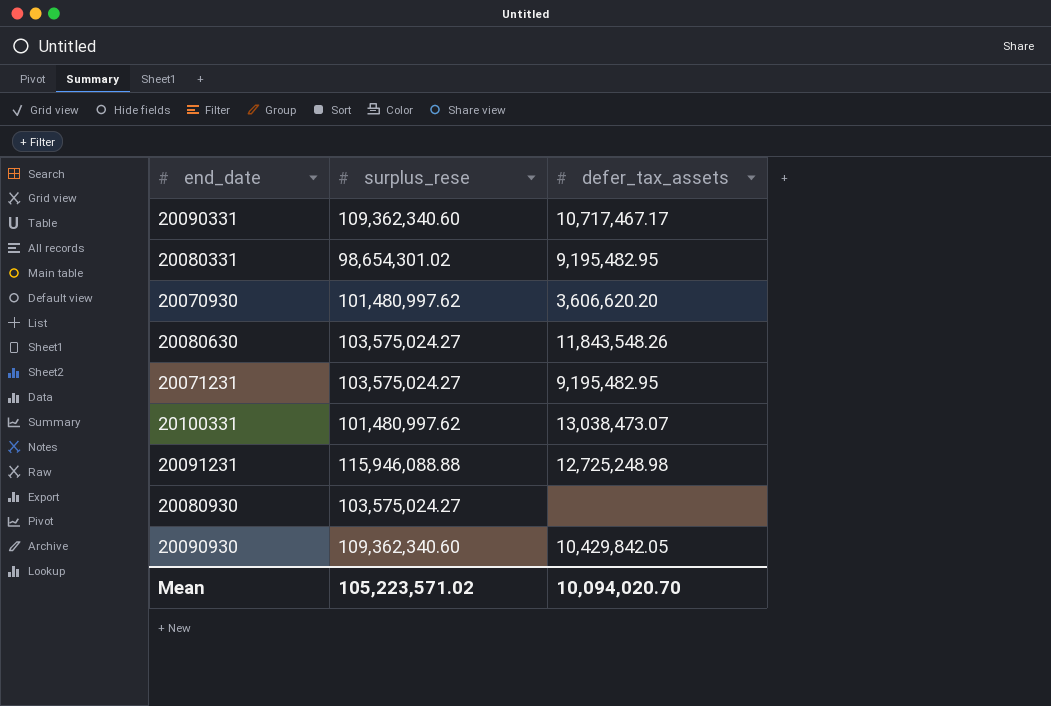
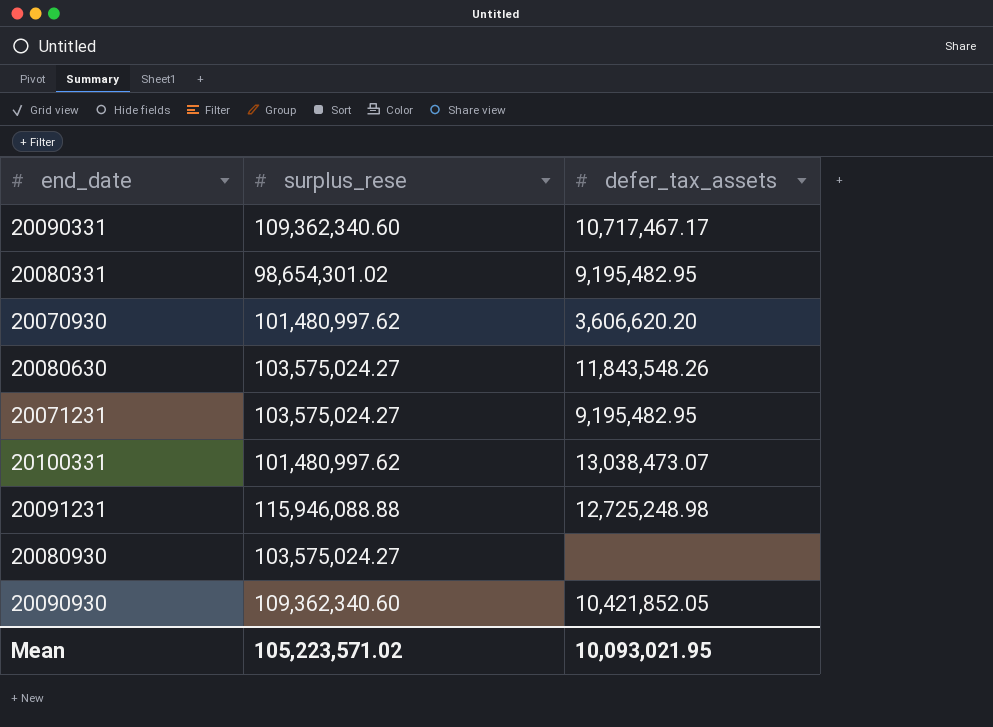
20090930 | defer_tax_assets: 10,429,842.05 -> 10,421,852.05
Mean | defer_tax_assets: 10,094,020.70 -> 10,093,021.95

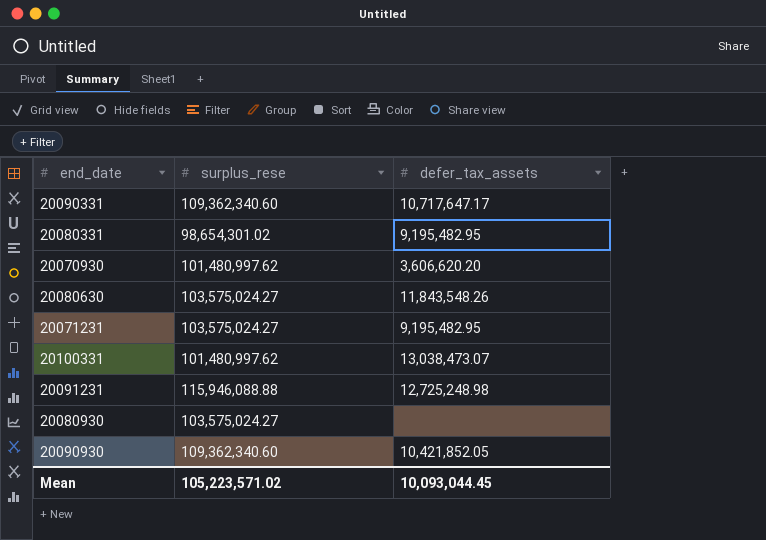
20090331 | defer_tax_assets: 10,717,467.17 -> 10,717,647.17
Mean | defer_tax_assets: 10,093,021.95 -> 10,093,044.45

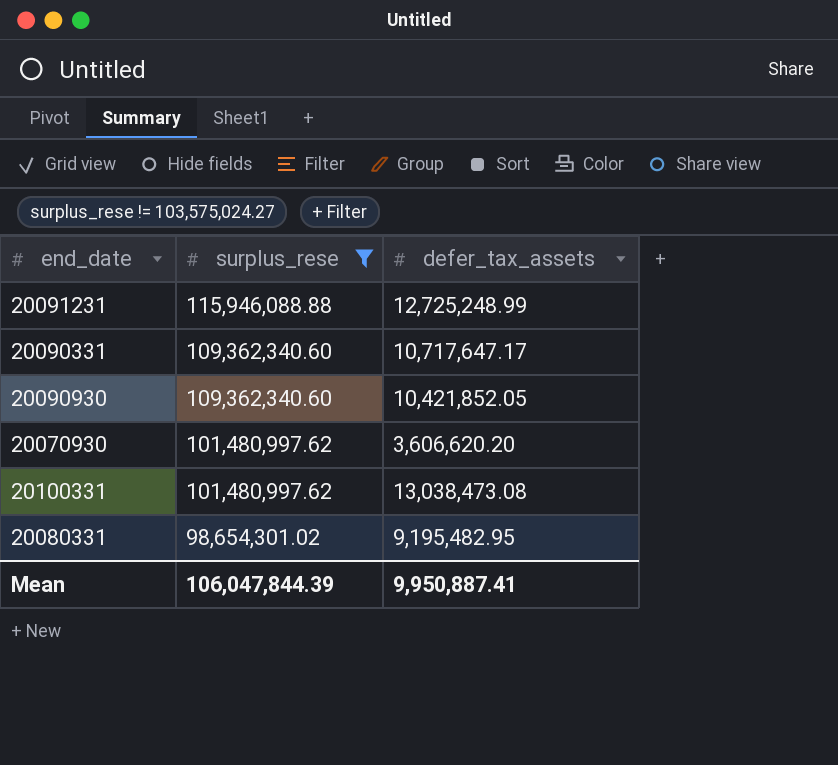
filter: none -> surplus_rese != 103,575,024.27
row order: none -> surplus_rese descending
20091231 | defer_tax_assets: 12,725,248.98 -> 12,725,248.99
20100331 | defer_tax_assets: 13,038,473.07 -> 13,038,473.08
Mean | surplus_rese: 105,223,571.02 -> 106,047,844.39
Mean | defer_tax_assets: 10,093,044.45 -> 9,950,887.41

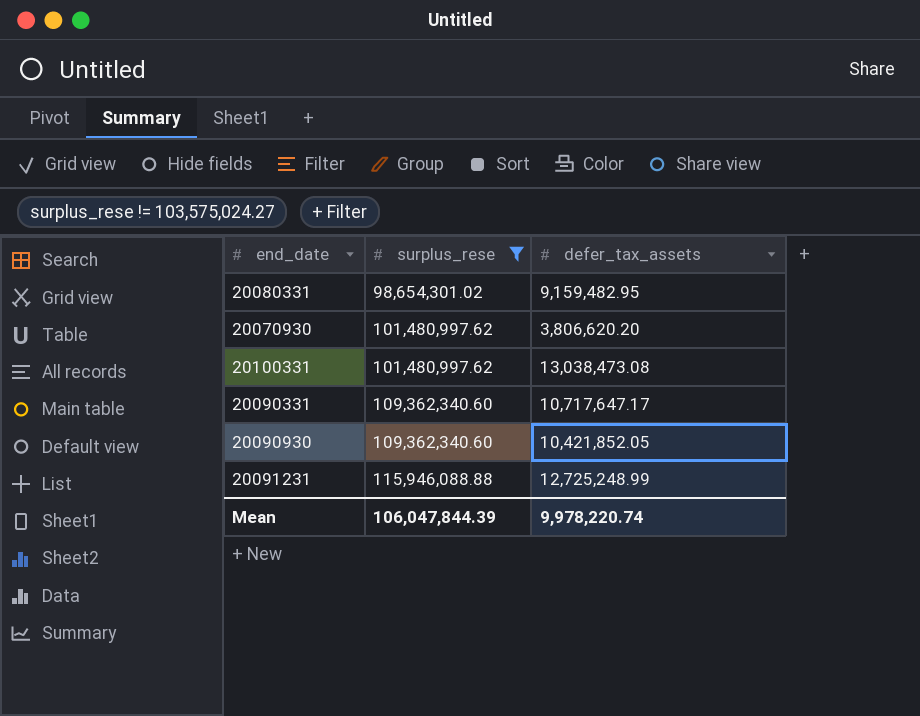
row order: surplus_rese descending -> surplus_rese ascending
20080331 | defer_tax_assets: 9,195,482.95 -> 9,159,482.95
20070930 | defer_tax_assets: 3,606,620.20 -> 3,806,620.20
Mean | defer_tax_assets: 9,950,887.41 -> 9,978,220.74

